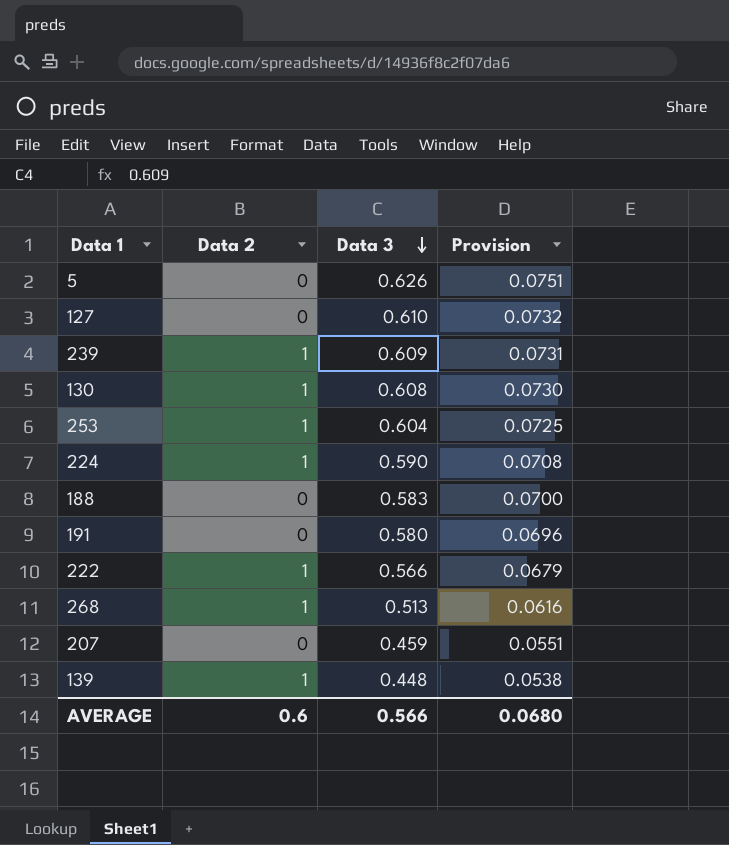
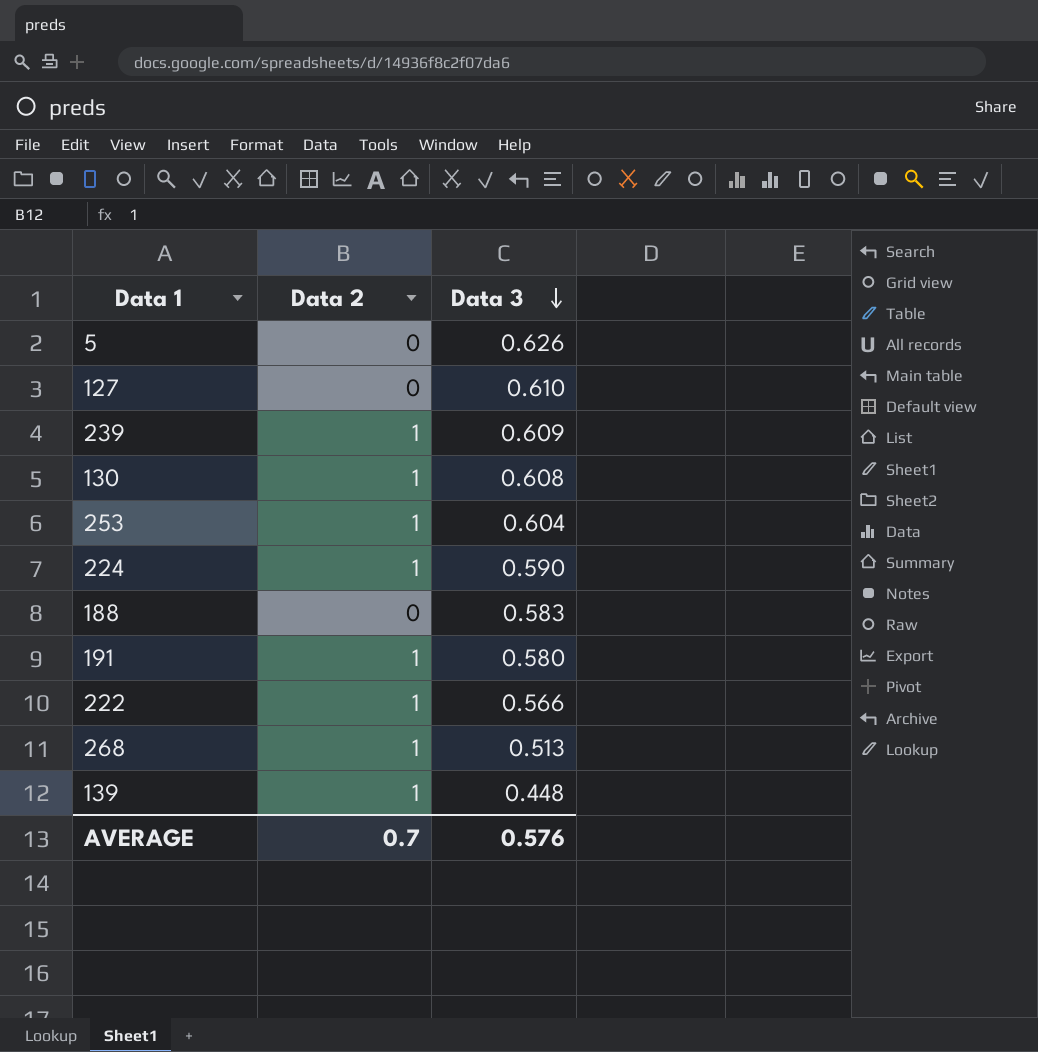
column Provision | formula: [Data 3] * 0.12 -> none
row 207: 0 | 0.459 | 0.0551 -> none
191 | Data 2: 0 -> 1
AVERAGE | Data 2: 0.6 -> 0.7
AVERAGE | Data 3: 0.566 -> 0.576

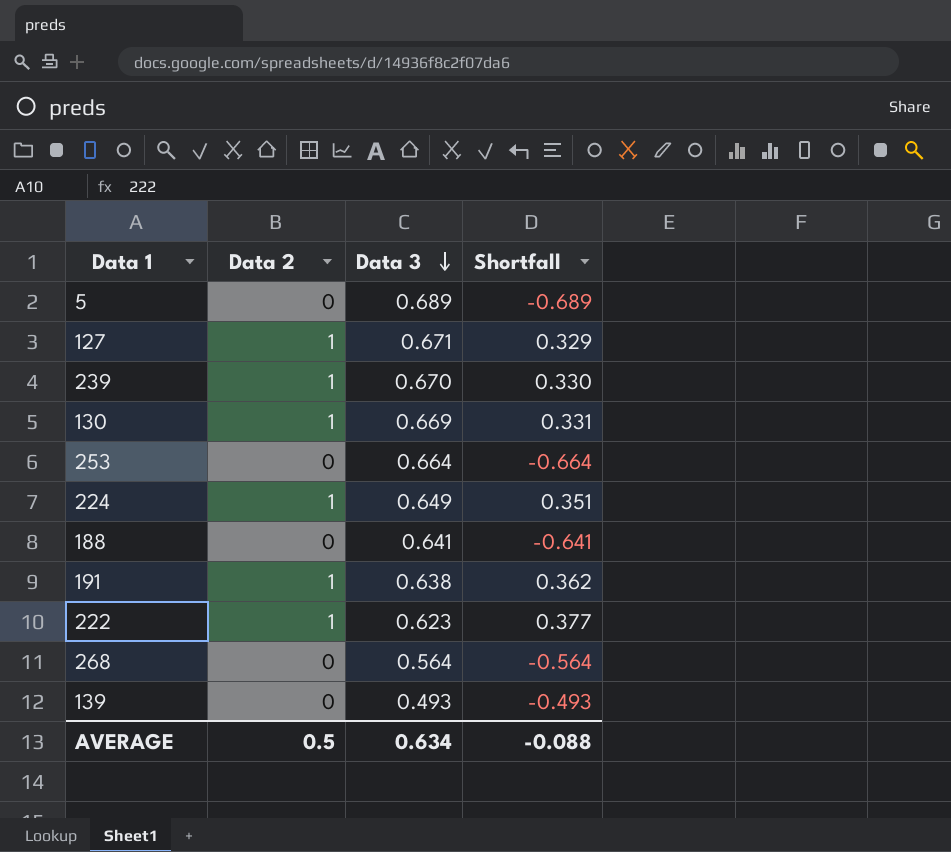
column Shortfall | formula: none -> [Data 2] - [Data 3]
5 | Data 3: 0.626 -> 0.689
127 | Data 2: 0 -> 1
127 | Data 3: 0.610 -> 0.671
239 | Data 3: 0.609 -> 0.670
130 | Data 3: 0.608 -> 0.669
253 | Data 2: 1 -> 0
253 | Data 3: 0.604 -> 0.664
224 | Data 3: 0.590 -> 0.649
188 | Data 3: 0.583 -> 0.641
191 | Data 3: 0.580 -> 0.638
222 | Data 3: 0.566 -> 0.623
268 | Data 2: 1 -> 0
268 | Data 3: 0.513 -> 0.564
139 | Data 2: 1 -> 0
139 | Data 3: 0.448 -> 0.493
AVERAGE | Data 2: 0.7 -> 0.5
AVERAGE | Data 3: 0.576 -> 0.634

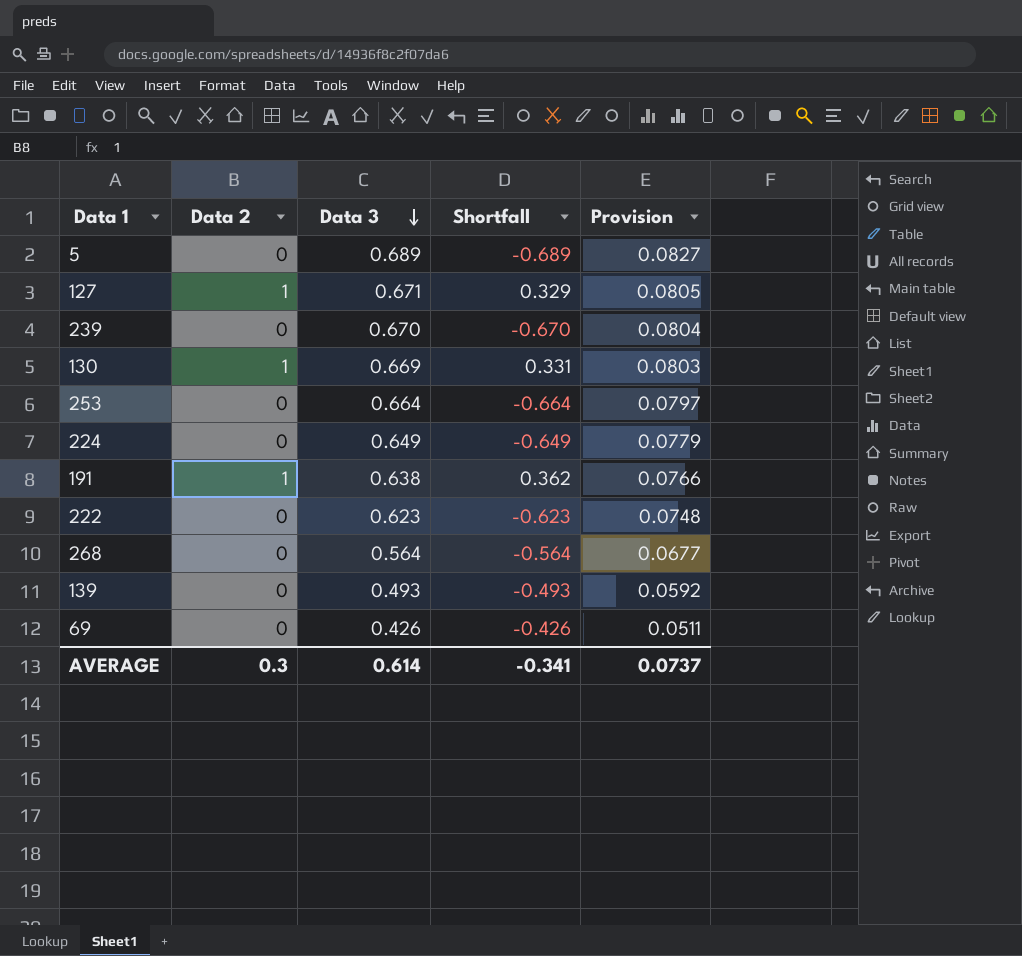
column Provision | formula: none -> [Data 3] * 0.12
row 188: 0 | 0.641 | -0.641 -> none
239 | Data 2: 1 -> 0
239 | Shortfall: 0.330 -> -0.670
224 | Data 2: 1 -> 0
224 | Shortfall: 0.351 -> -0.649
222 | Data 2: 1 -> 0
222 | Shortfall: 0.377 -> -0.623
row 69: none -> 0 | 0.426 | -0.426 | 0.0511
AVERAGE | Data 2: 0.5 -> 0.3
AVERAGE | Data 3: 0.634 -> 0.614
AVERAGE | Shortfall: -0.088 -> -0.341

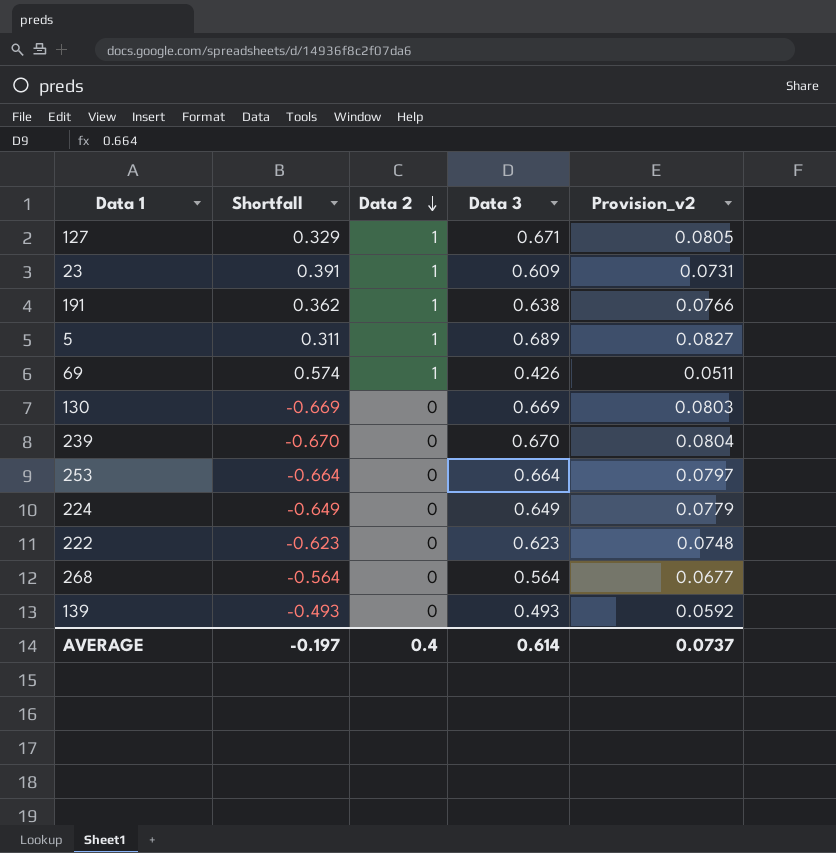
row order: Data 3 descending -> Data 2 descending
column Shortfall | position: 4 -> 2
column name: Provision -> Provision_v2
row 23: none -> 0.391 | 1 | 0.609 | 0.0731
5 | Shortfall: -0.689 -> 0.311
5 | Data 2: 0 -> 1
69 | Shortfall: -0.426 -> 0.574
69 | Data 2: 0 -> 1
130 | Shortfall: 0.331 -> -0.669
130 | Data 2: 1 -> 0
AVERAGE | Shortfall: -0.341 -> -0.197
AVERAGE | Data 2: 0.3 -> 0.4

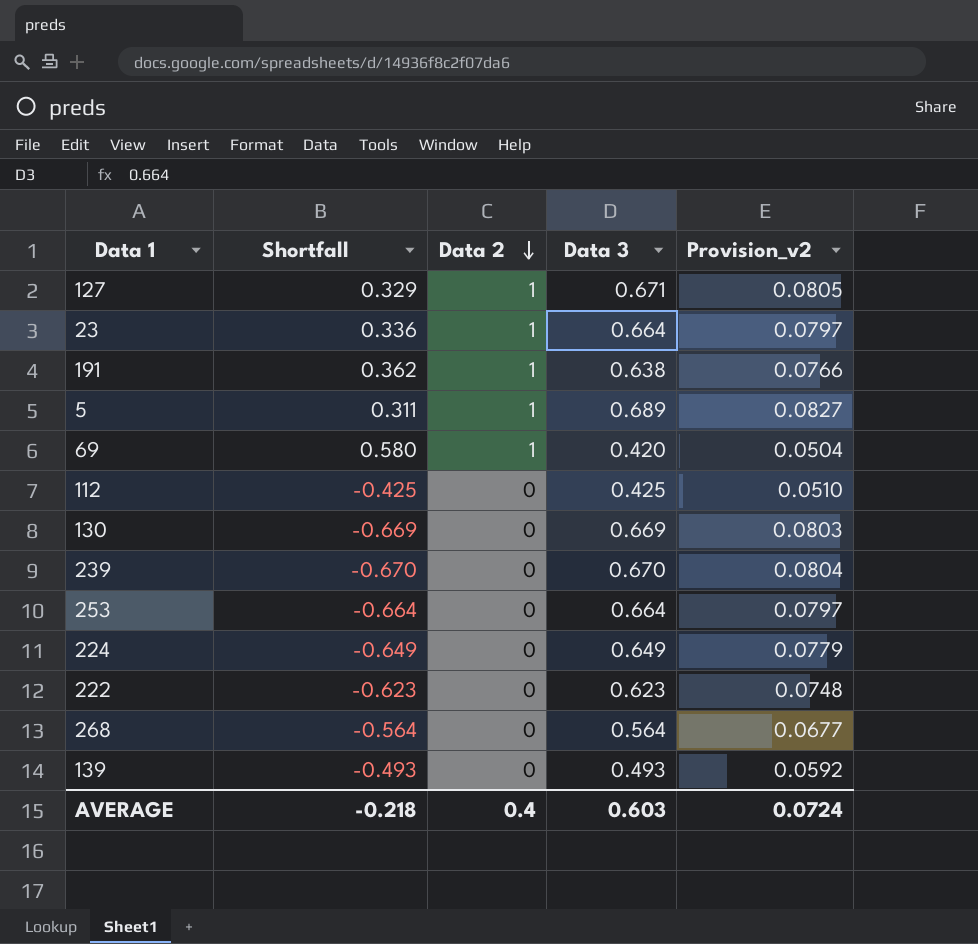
23 | Shortfall: 0.391 -> 0.336
23 | Data 3: 0.609 -> 0.664
23 | Provision_v2: 0.0731 -> 0.0797
69 | Shortfall: 0.574 -> 0.580
69 | Data 3: 0.426 -> 0.420
69 | Provision_v2: 0.0511 -> 0.0504
row 112: none -> -0.425 | 0 | 0.425 | 0.0510
AVERAGE | Shortfall: -0.197 -> -0.218
AVERAGE | Data 3: 0.614 -> 0.603
AVERAGE | Provision_v2: 0.0737 -> 0.0724

